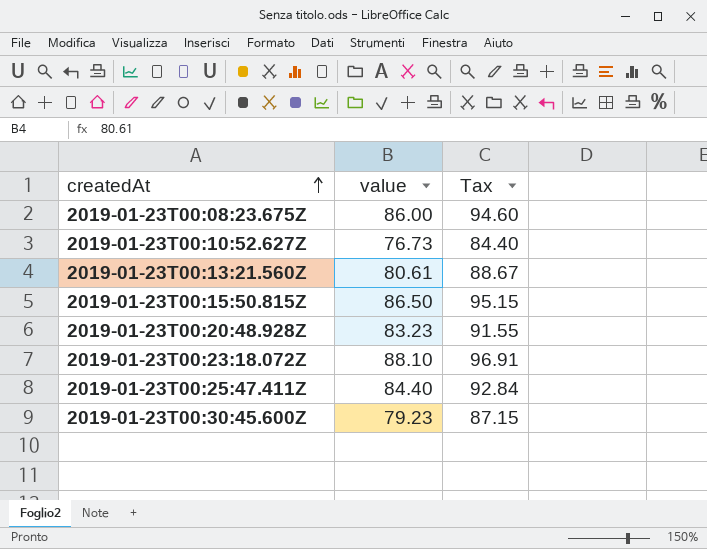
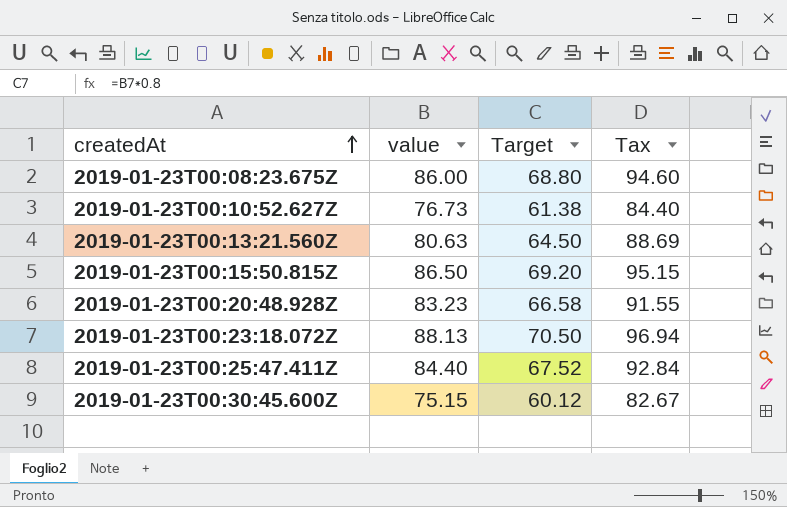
column Target | formula: none -> [value] * 0.8
2019-01-23T00:13:21.560Z | value: 80.61 -> 80.63
2019-01-23T00:13:21.560Z | Tax: 88.67 -> 88.69
2019-01-23T00:23:18.072Z | value: 88.10 -> 88.13
2019-01-23T00:23:18.072Z | Tax: 96.91 -> 96.94
2019-01-23T00:30:45.600Z | value: 79.23 -> 75.15
2019-01-23T00:30:45.600Z | Tax: 87.15 -> 82.67

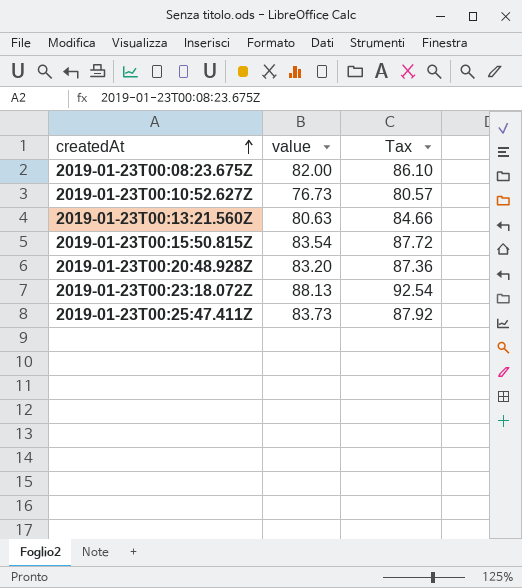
column Target | formula: [value] * 0.8 -> none
column Tax | formula: [value] * 1.1 -> [value] * 1.05
row 2019-01-23T00:30:45.600Z: 75.15 | 60.12 | 82.67 -> none
2019-01-23T00:08:23.675Z | value: 86.00 -> 82.00
2019-01-23T00:15:50.815Z | value: 86.50 -> 83.54
2019-01-23T00:20:48.928Z | value: 83.23 -> 83.20
2019-01-23T00:25:47.411Z | value: 84.40 -> 83.73

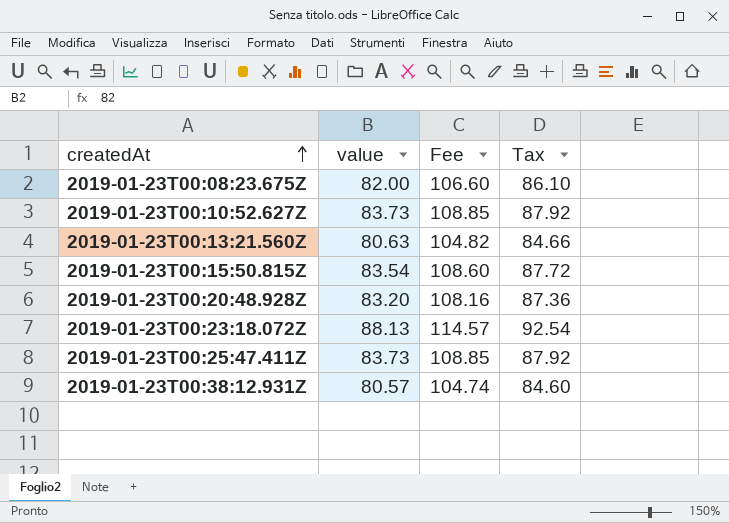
column Fee | formula: none -> [value] * 1.3
2019-01-23T00:10:52.627Z | value: 76.73 -> 83.73
2019-01-23T00:10:52.627Z | Tax: 80.57 -> 87.92
row 2019-01-23T00:38:12.931Z: none -> 80.57 | 104.74 | 84.60

